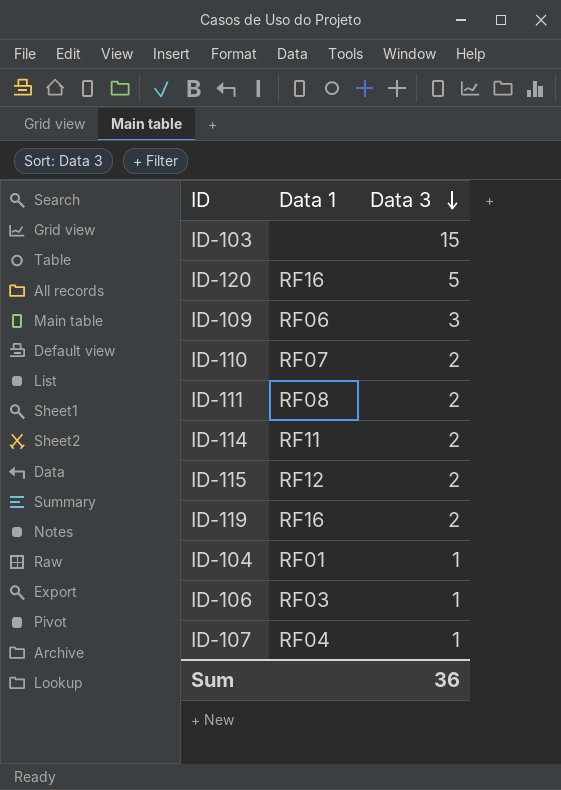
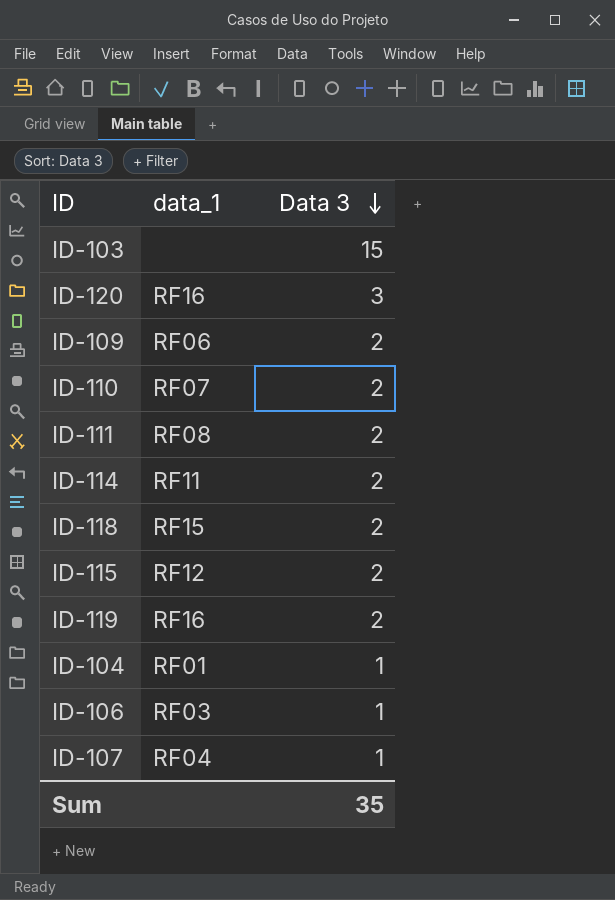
column name: Data 1 -> data_1
ID-120 | Data 3: 5 -> 3
ID-109 | Data 3: 3 -> 2
row ID-118: none -> RF15 | 2
Sum | Data 3: 36 -> 35

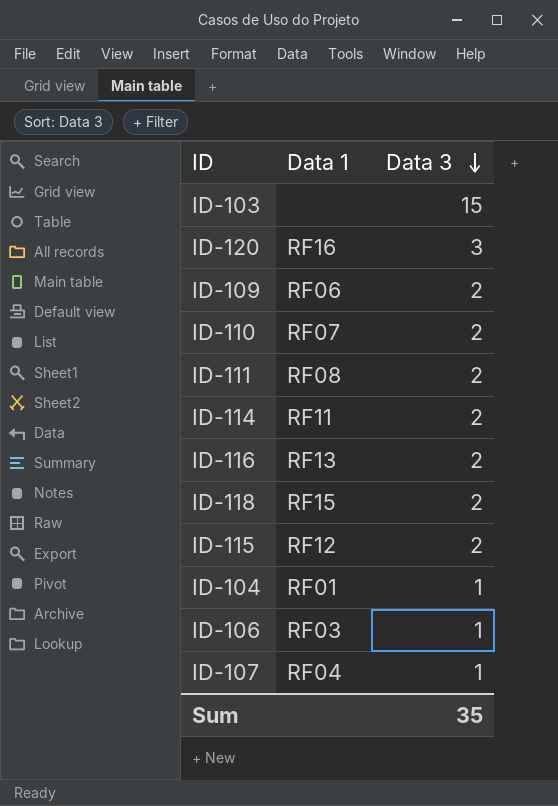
column name: data_1 -> Data 1
row ID-119: RF16 | 2 -> none
row ID-116: none -> RF13 | 2

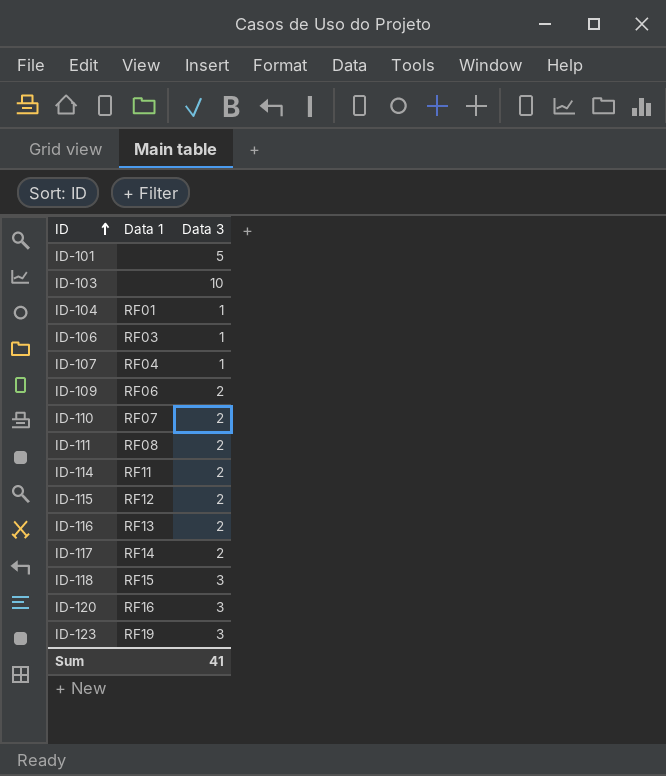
row order: Data 3 descending -> ID ascending
row ID-101: none -> none | 5
ID-103 | Data 3: 15 -> 10
row ID-117: none -> RF14 | 2
ID-118 | Data 3: 2 -> 3
row ID-123: none -> RF19 | 3
Sum | Data 3: 35 -> 41

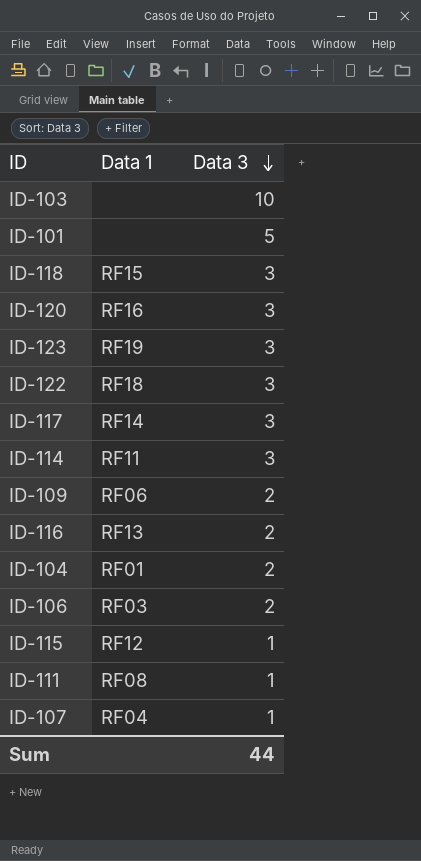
row order: ID ascending -> Data 3 descending
row ID-110: RF07 | 2 -> none
row ID-122: none -> RF18 | 3
ID-117 | Data 3: 2 -> 3
ID-114 | Data 3: 2 -> 3
ID-104 | Data 3: 1 -> 2
ID-106 | Data 3: 1 -> 2
ID-115 | Data 3: 2 -> 1
ID-111 | Data 3: 2 -> 1
Sum | Data 3: 41 -> 44

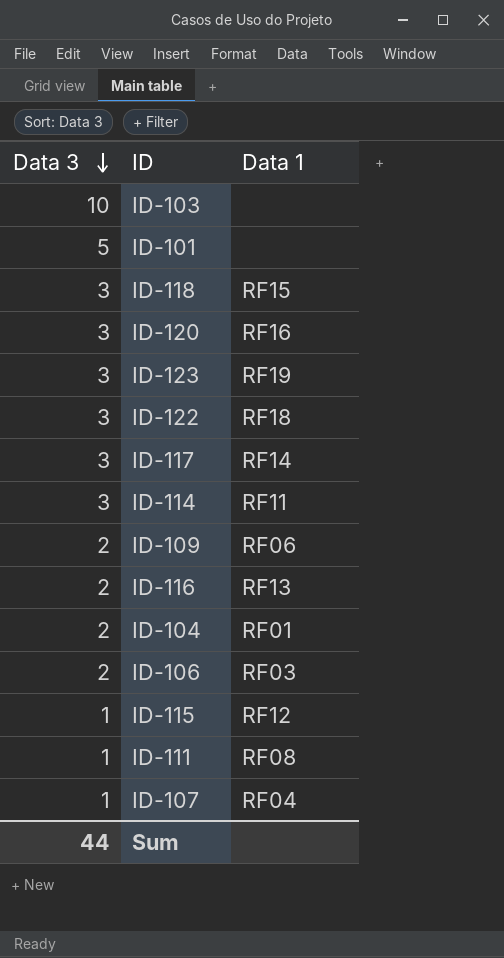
column Data 3 | position: 3 -> 1

